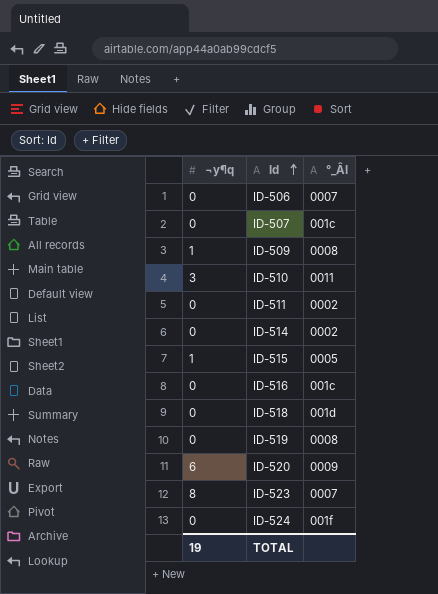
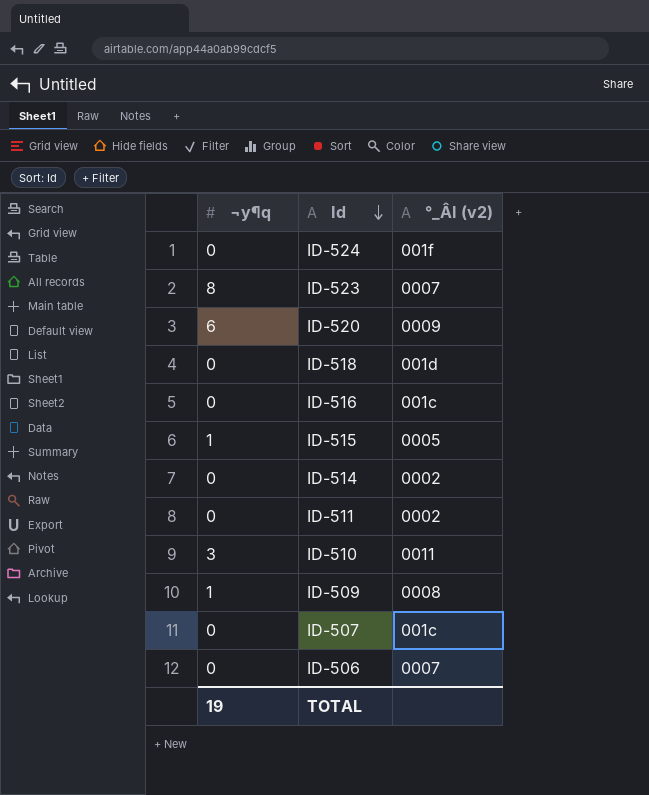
row order: Id ascending -> Id descending
column name: °_ÂI -> °_ÂI (v2)
row ID-519: 0 | 0008 -> none

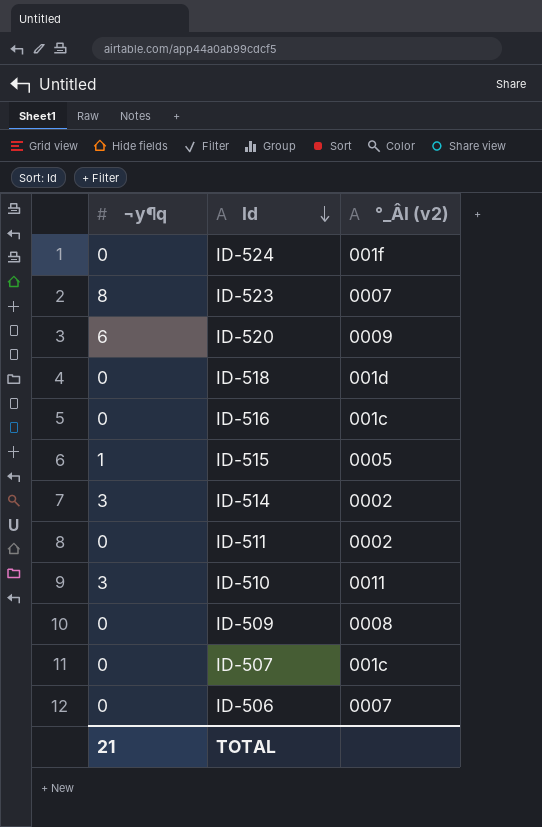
ID-514 | ¬y¶q: 0 -> 3
ID-509 | ¬y¶q: 1 -> 0
TOTAL | ¬y¶q: 19 -> 21

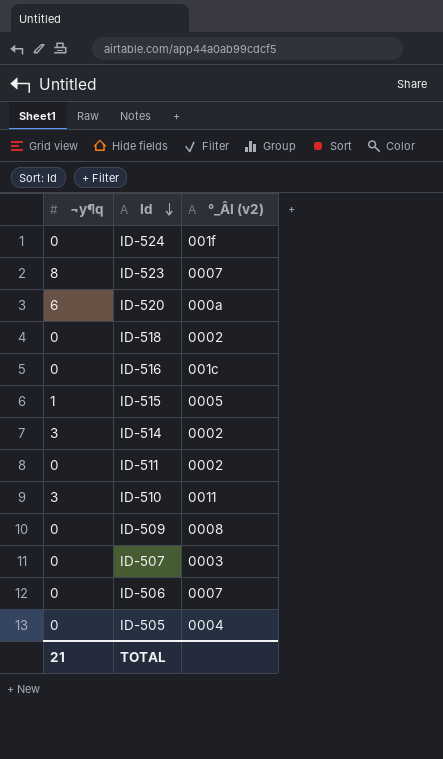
ID-520 | °_ÂI (v2): 0009 -> 000a
ID-518 | °_ÂI (v2): 001d -> 0002
ID-507 | °_ÂI (v2): 001c -> 0003
row ID-505: none -> 0 | 0004

